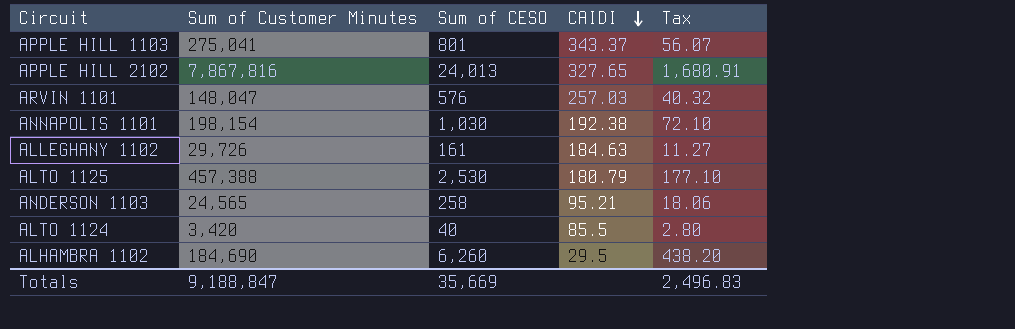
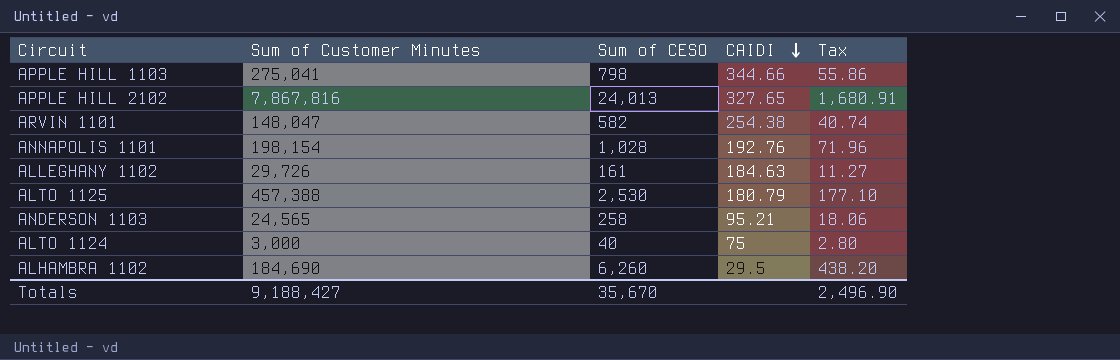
APPLE HILL 1103 | Sum of CESO: 801 -> 798
APPLE HILL 1103 | CAIDI: 343.37 -> 344.66
APPLE HILL 1103 | Tax: 56.07 -> 55.86
ARVIN 1101 | Sum of CESO: 576 -> 582
ARVIN 1101 | CAIDI: 257.03 -> 254.38
ARVIN 1101 | Tax: 40.32 -> 40.74
ANNAPOLIS 1101 | Sum of CESO: 1,030 -> 1,028
ANNAPOLIS 1101 | CAIDI: 192.38 -> 192.76
ANNAPOLIS 1101 | Tax: 72.10 -> 71.96
ALTO 1124 | Sum of Customer Minutes: 3,420 -> 3,000
ALTO 1124 | CAIDI: 85.5 -> 75
Totals | Sum of Customer Minutes: 9,188,847 -> 9,188,427
Totals | Sum of CESO: 35,669 -> 35,670
Totals | Tax: 2,496.83 -> 2,496.90

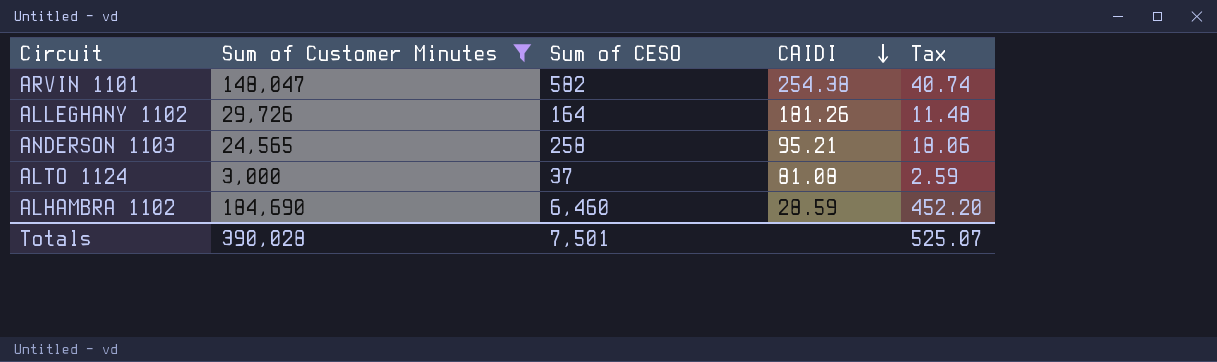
filter: none -> Sum of Customer Minutes <= 184,690
ALLEGHANY 1102 | Sum of CESO: 161 -> 164
ALLEGHANY 1102 | CAIDI: 184.63 -> 181.26
ALLEGHANY 1102 | Tax: 11.27 -> 11.48
ALTO 1124 | Sum of CESO: 40 -> 37
ALTO 1124 | CAIDI: 75 -> 81.08
ALTO 1124 | Tax: 2.80 -> 2.59
ALHAMBRA 1102 | Sum of CESO: 6,260 -> 6,460
ALHAMBRA 1102 | CAIDI: 29.5 -> 28.59
ALHAMBRA 1102 | Tax: 438.20 -> 452.20
Totals | Sum of Customer Minutes: 9,188,427 -> 390,028
Totals | Sum of CESO: 35,670 -> 7,501
Totals | Tax: 2,496.90 -> 525.07

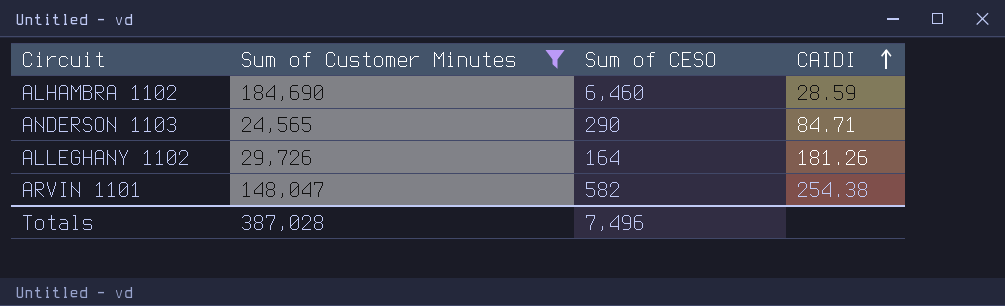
row order: CAIDI descending -> CAIDI ascending
column Tax | formula: [Sum of CESO] * 0.07 -> none
row ALTO 1124: 3,000 | 37 | 81.08 | 2.59 -> none
ANDERSON 1103 | Sum of CESO: 258 -> 290
ANDERSON 1103 | CAIDI: 95.21 -> 84.71
Totals | Sum of Customer Minutes: 390,028 -> 387,028
Totals | Sum of CESO: 7,501 -> 7,496

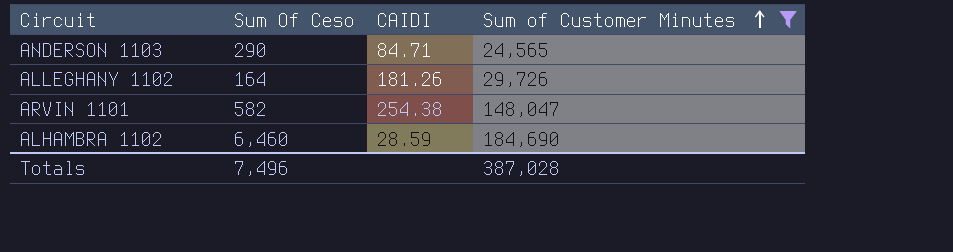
row order: CAIDI ascending -> Sum of Customer Minutes ascending
column name: Sum of CESO -> Sum Of Ceso
column Sum of Customer Minutes | position: 2 -> 4

